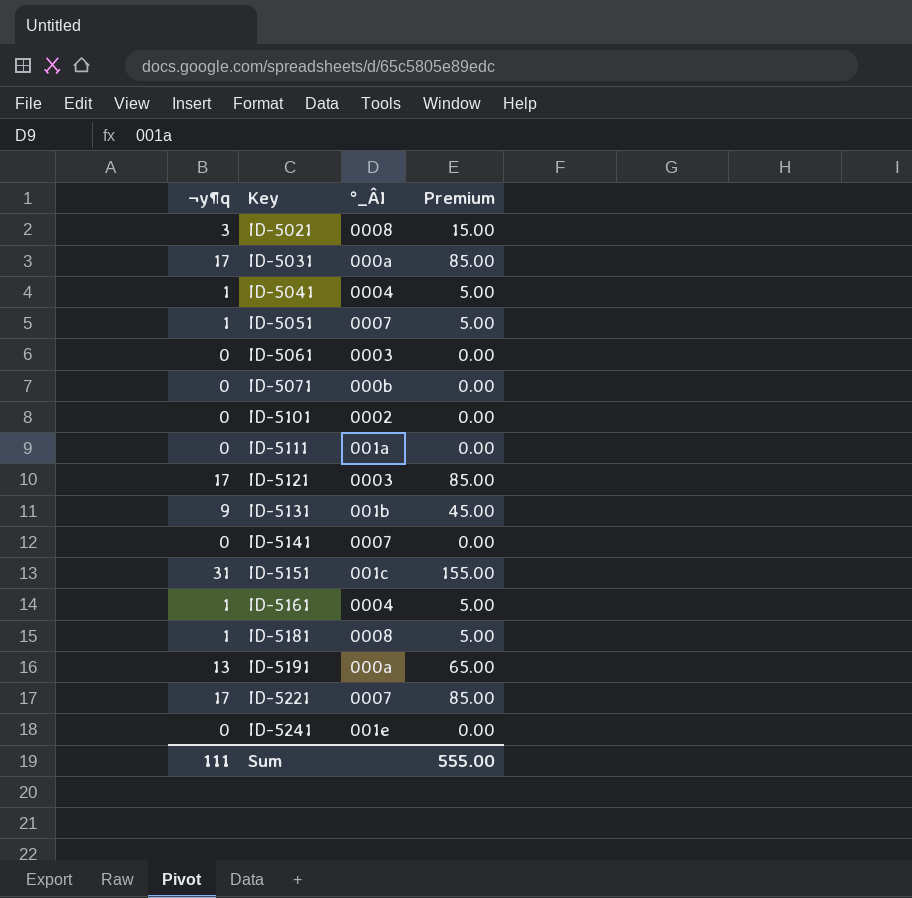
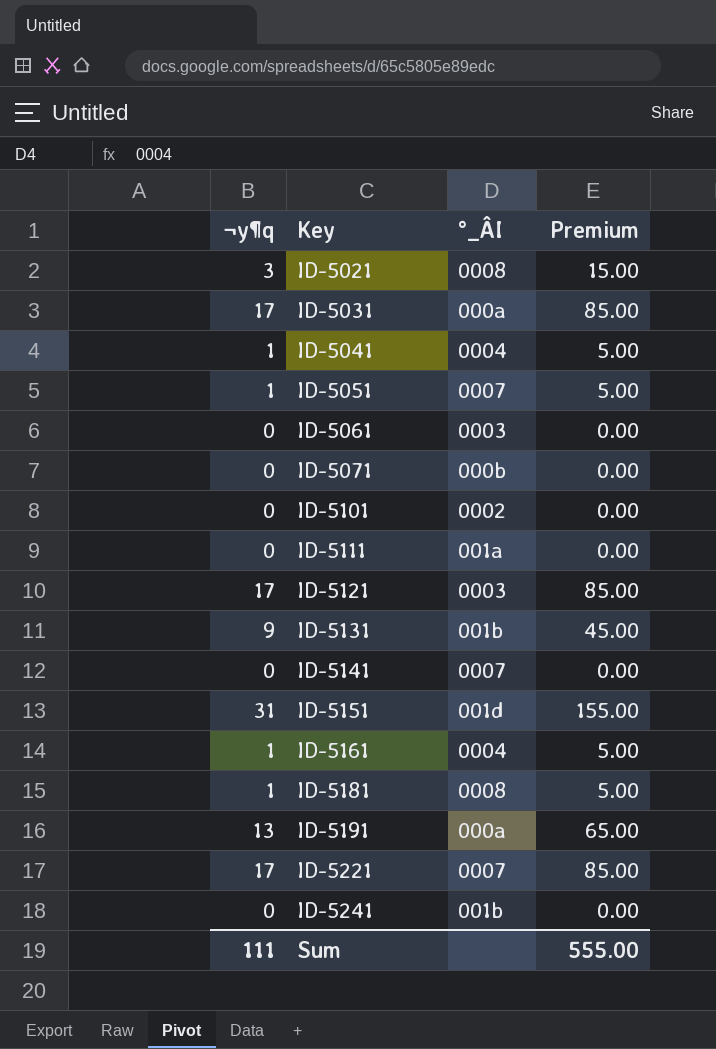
ID-5151 | °_ÂI: 001c -> 001d
ID-5241 | °_ÂI: 001e -> 001b

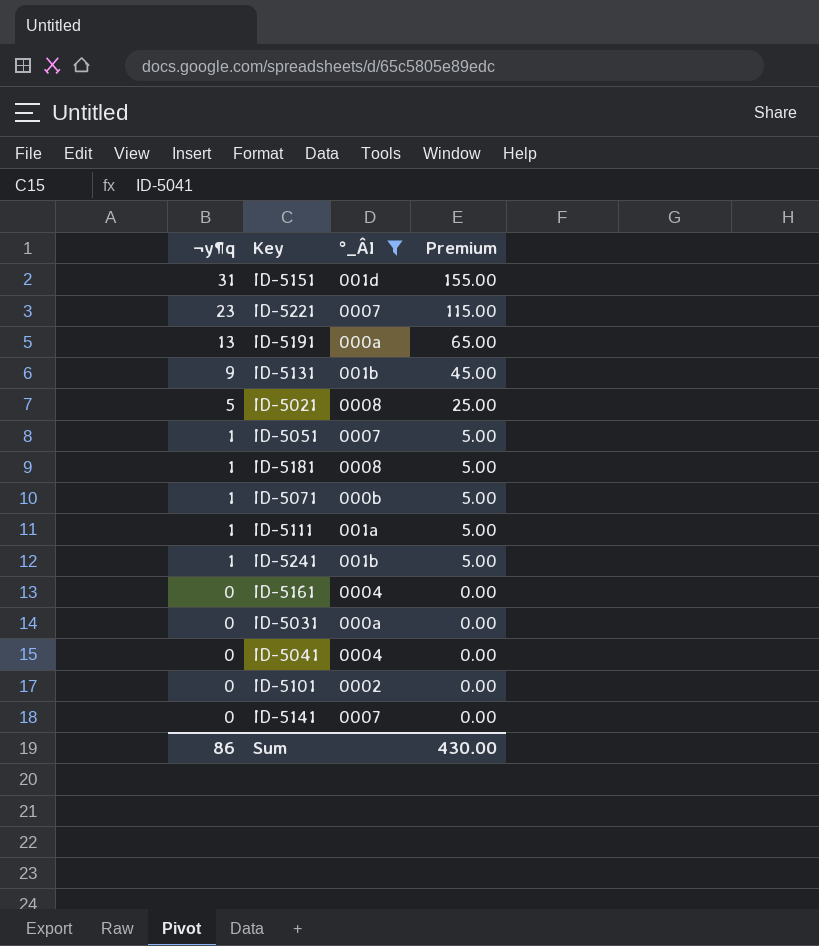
filter: none -> °_ÂI != 0003
row order: Key ascending -> ¬y¶q descending
ID-5221 | ¬y¶q: 17 -> 23
ID-5221 | Premium: 85.00 -> 115.00
ID-5021 | ¬y¶q: 3 -> 5
ID-5021 | Premium: 15.00 -> 25.00
ID-5071 | ¬y¶q: 0 -> 1
ID-5071 | Premium: 0.00 -> 5.00
ID-5111 | ¬y¶q: 0 -> 1
ID-5111 | Premium: 0.00 -> 5.00
ID-5241 | ¬y¶q: 0 -> 1
ID-5241 | Premium: 0.00 -> 5.00
ID-5161 | ¬y¶q: 1 -> 0
ID-5161 | Premium: 5.00 -> 0.00
ID-5031 | ¬y¶q: 17 -> 0
ID-5031 | Premium: 85.00 -> 0.00
ID-5041 | ¬y¶q: 1 -> 0
ID-5041 | Premium: 5.00 -> 0.00
Sum | ¬y¶q: 111 -> 86
Sum | Premium: 555.00 -> 430.00

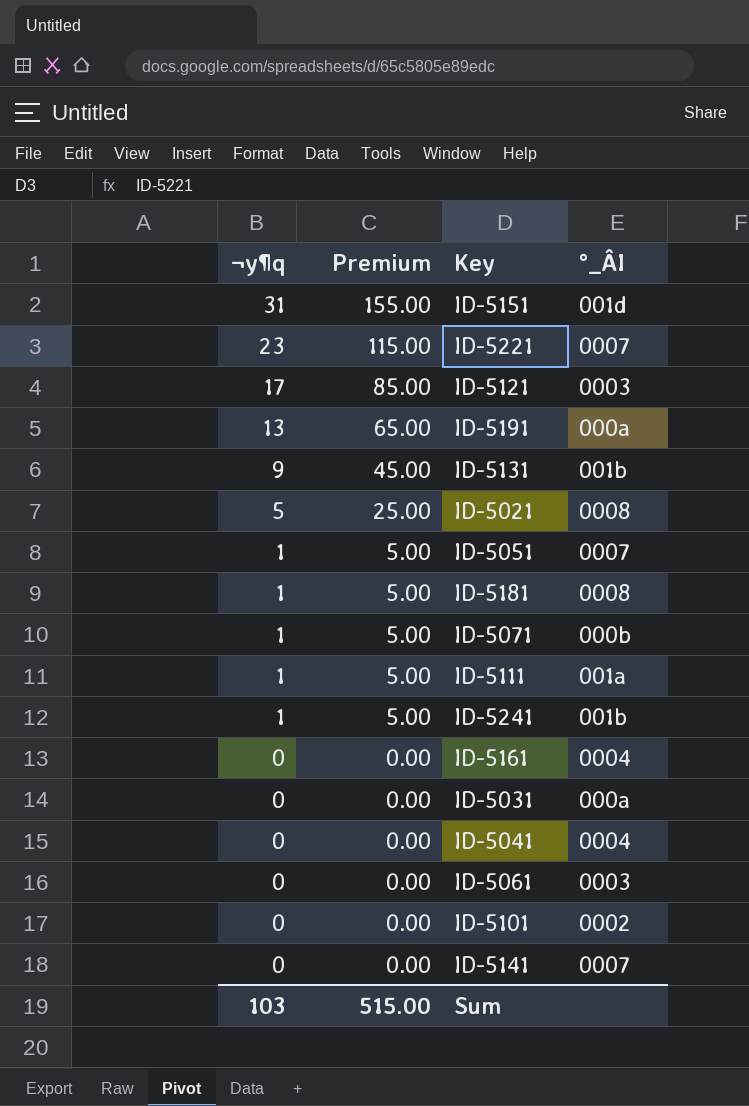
filter: °_ÂI != 0003 -> none
column Premium | position: 4 -> 2
Sum | ¬y¶q: 86 -> 103
Sum | Premium: 430.00 -> 515.00

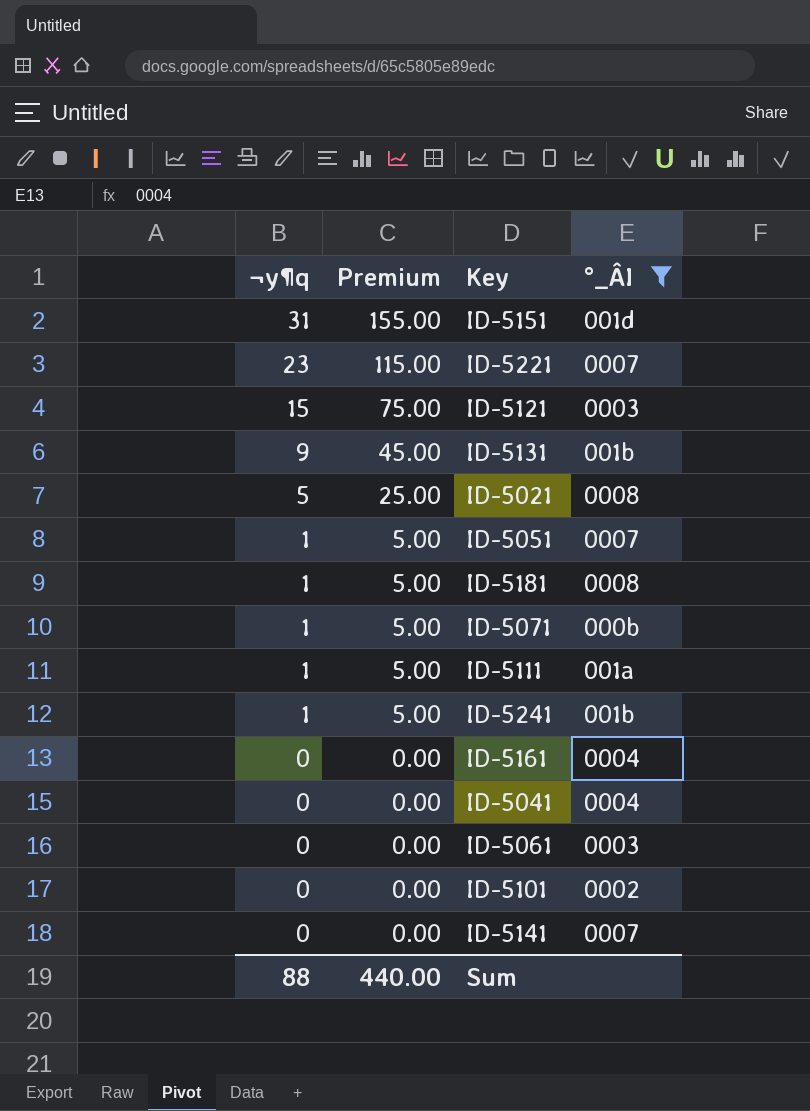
filter: none -> °_ÂI != 000a
ID-5121 | ¬y¶q: 17 -> 15
ID-5121 | Premium: 85.00 -> 75.00
Sum | ¬y¶q: 103 -> 88
Sum | Premium: 515.00 -> 440.00

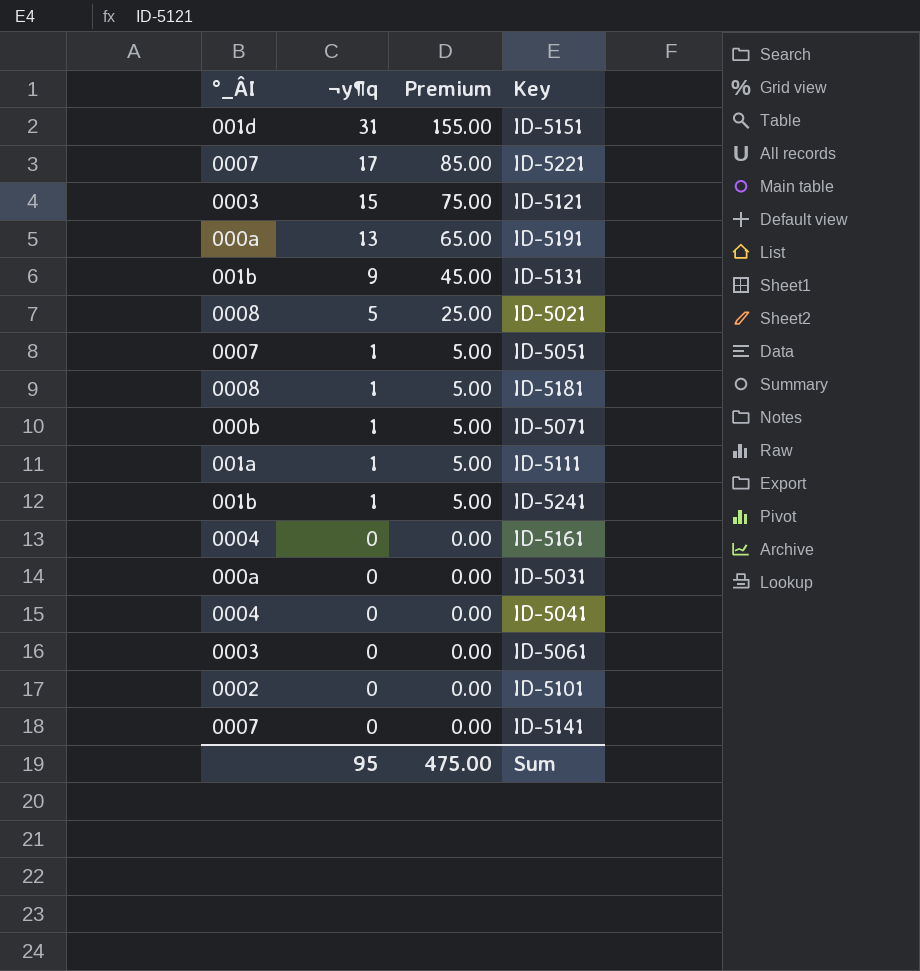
filter: °_ÂI != 000a -> none
column °_ÂI | position: 4 -> 1
ID-5221 | ¬y¶q: 23 -> 17
ID-5221 | Premium: 115.00 -> 85.00
Sum | ¬y¶q: 88 -> 95
Sum | Premium: 440.00 -> 475.00

